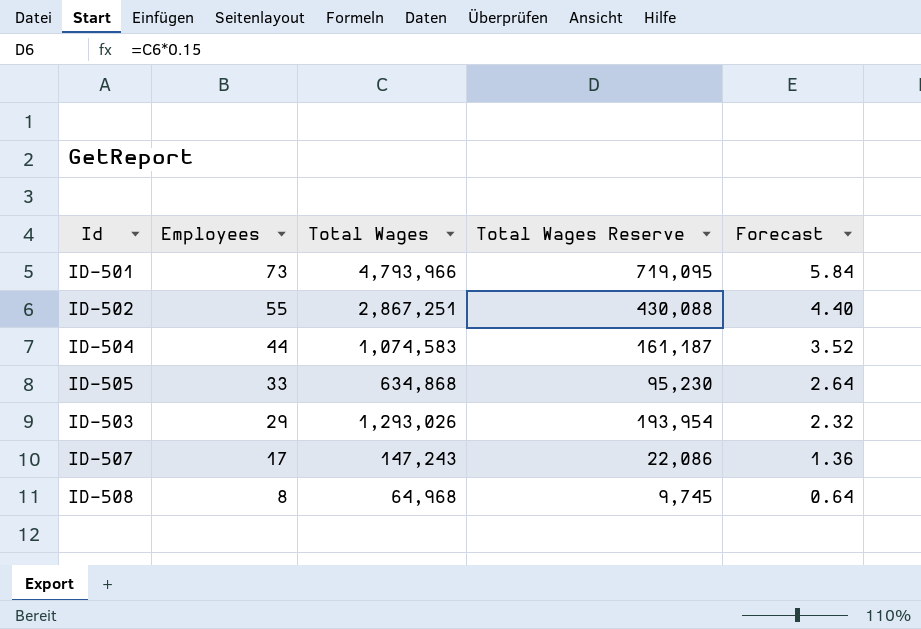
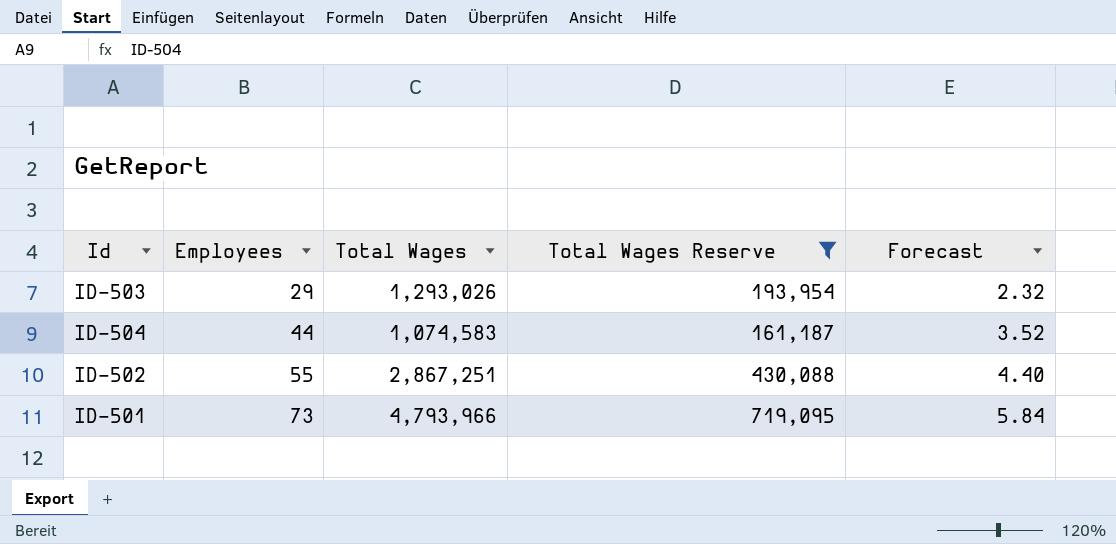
filter: none -> Total Wages Reserve >= 161,187
row order: Employees descending -> Employees ascending

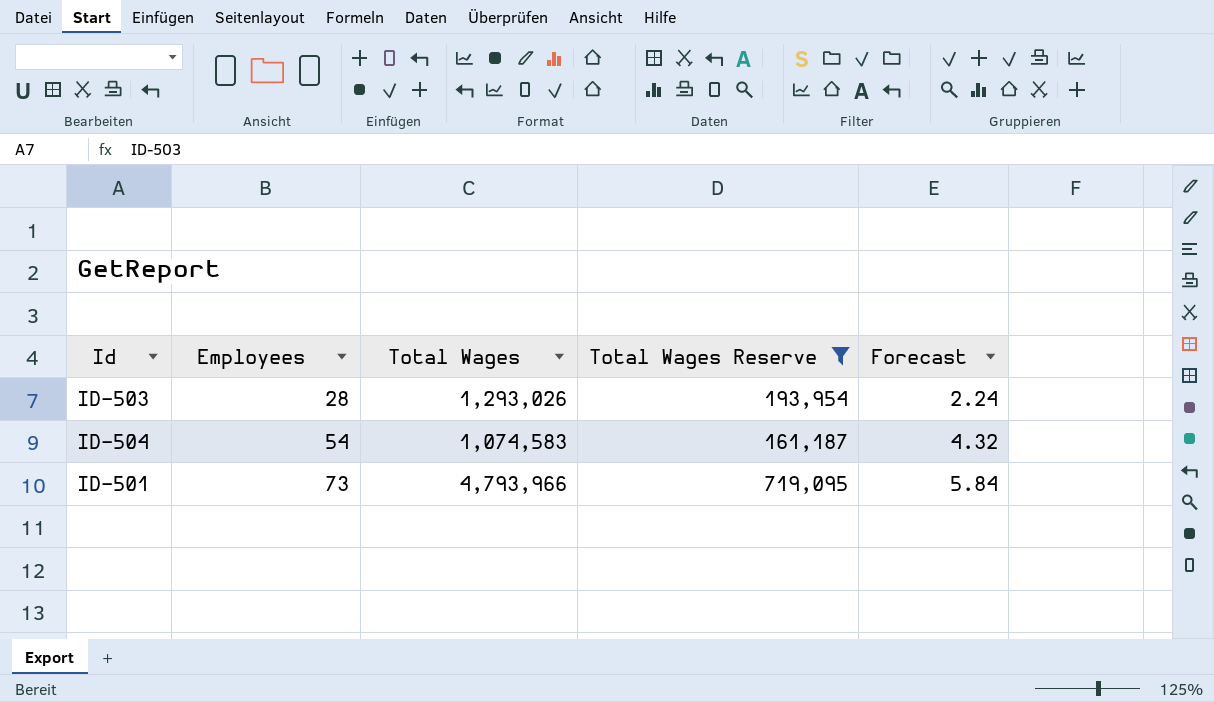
row ID-502: 55 | 2,867,251 | 430,088 | 4.40 -> none
ID-503 | Employees: 29 -> 28
ID-503 | Forecast: 2.32 -> 2.24
ID-504 | Employees: 44 -> 54
ID-504 | Forecast: 3.52 -> 4.32

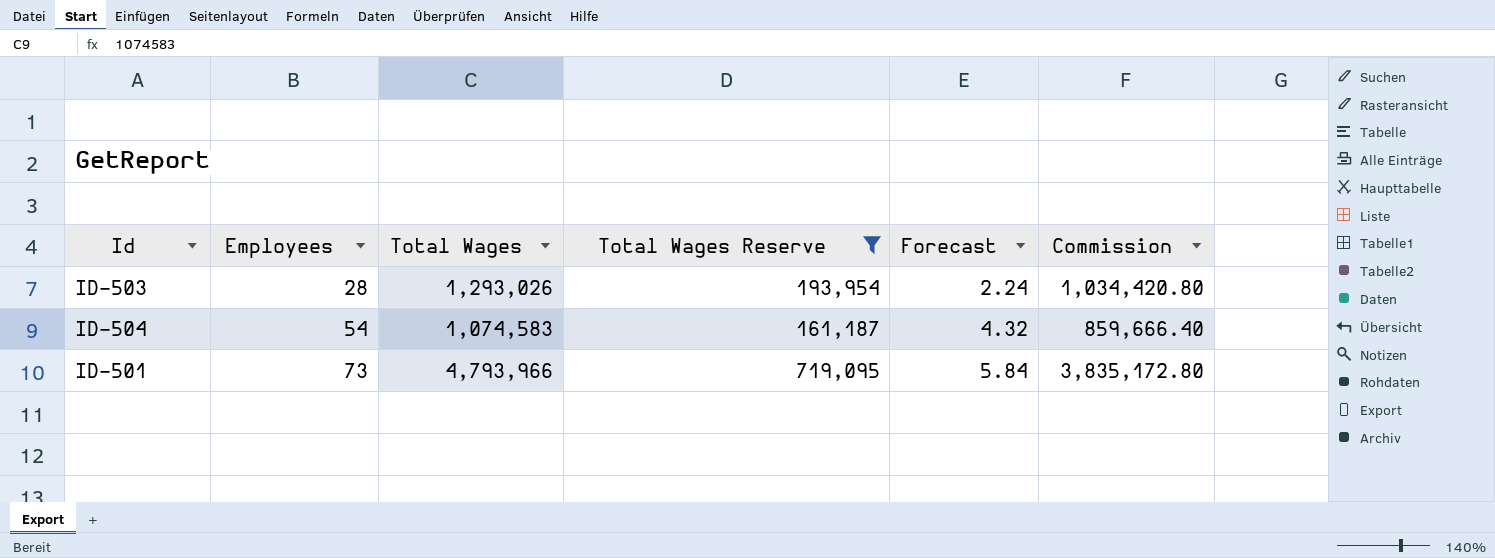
column Commission | formula: none -> [Total Wages] * 0.8

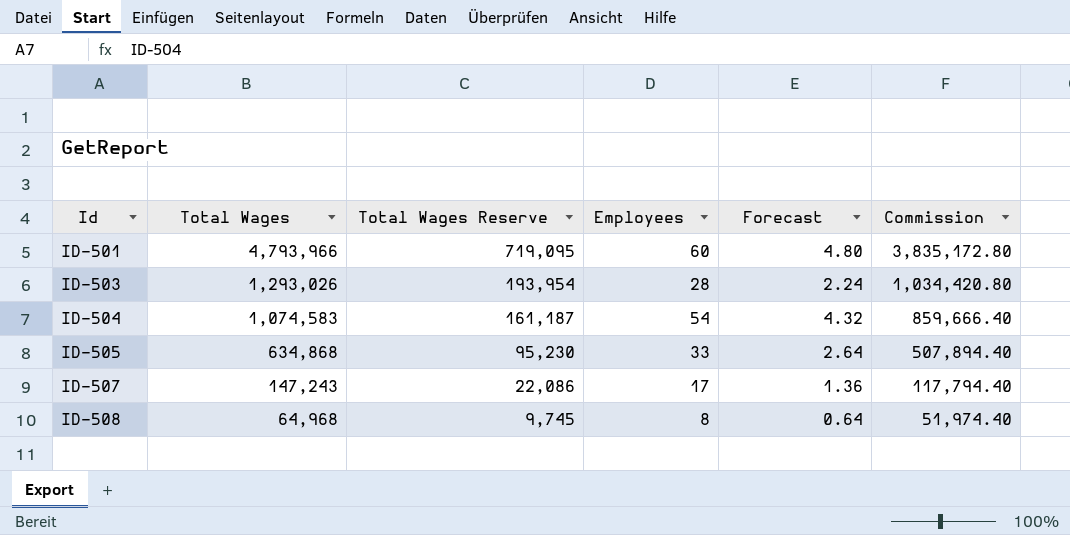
filter: Total Wages Reserve >= 161,187 -> none
row order: Employees ascending -> Id ascending
column Employees | position: 2 -> 4
ID-501 | Employees: 73 -> 60
ID-501 | Forecast: 5.84 -> 4.80

